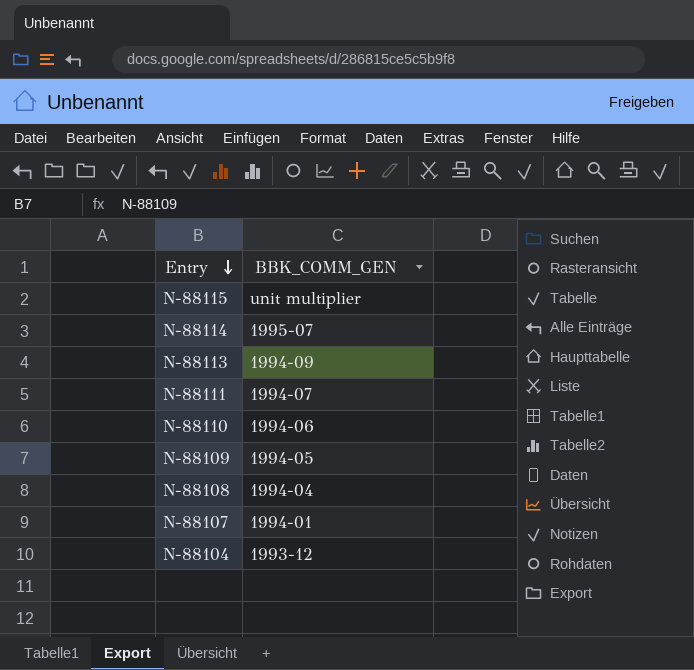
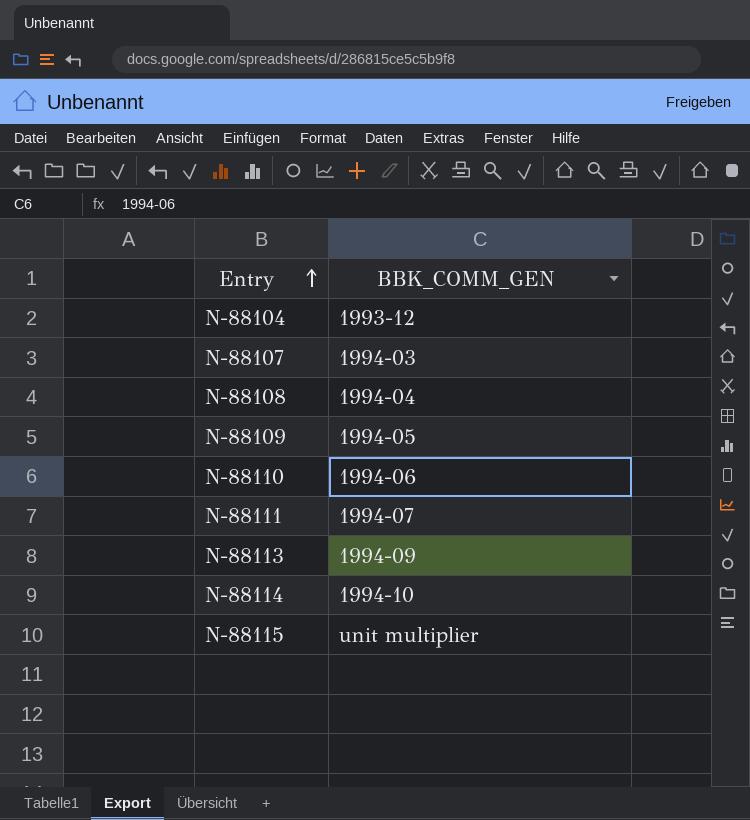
row order: Entry descending -> Entry ascending
N-88107 | BBK_COMM_GEN: 1994-01 -> 1994-03
N-88114 | BBK_COMM_GEN: 1995-07 -> 1994-10

